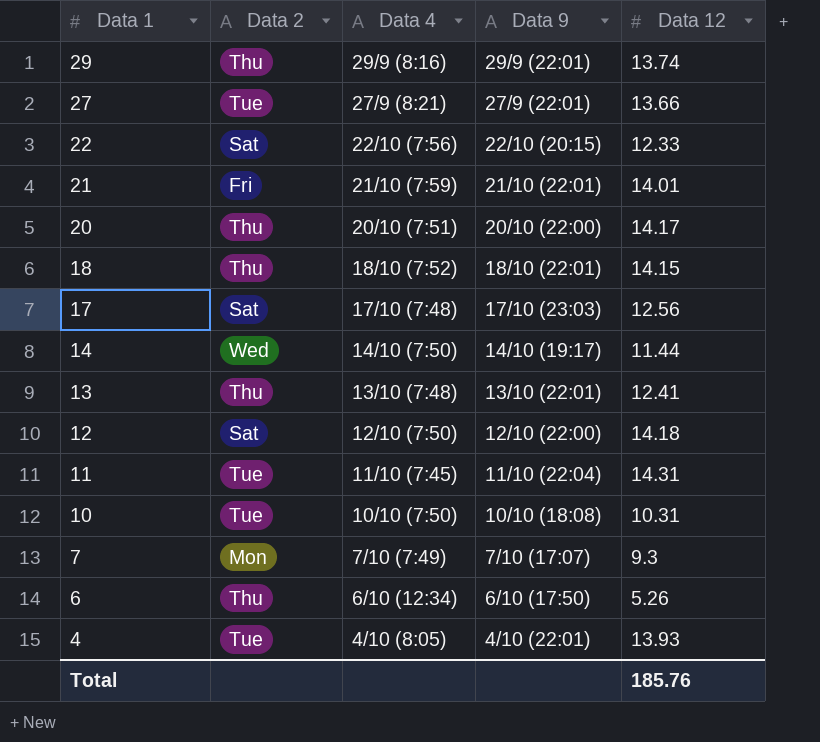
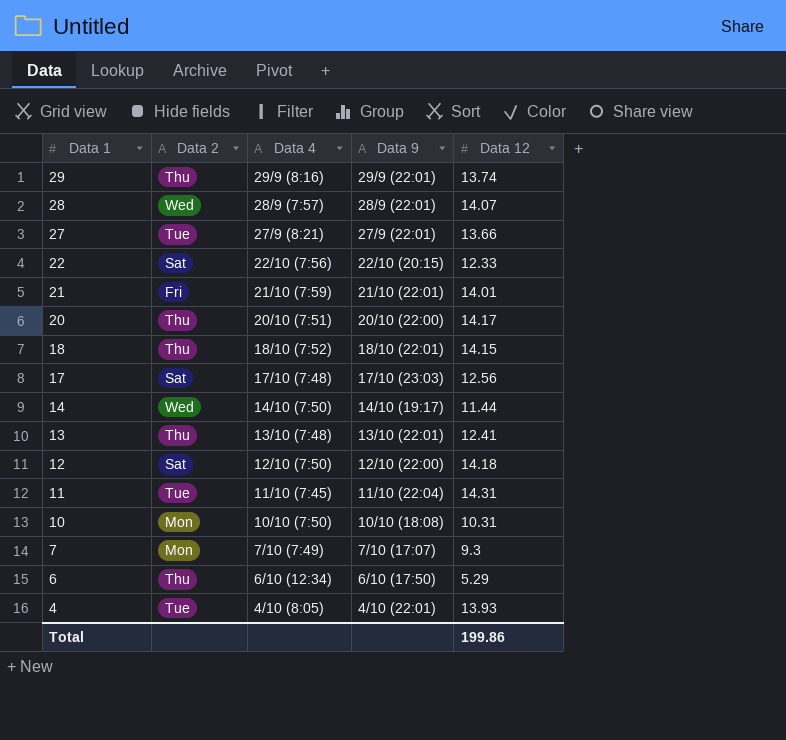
row 28: none -> Wed | 28/9 (7:57) | 28/9 (22:01) | 14.07
10 | Data 2: Tue -> Mon
6 | Data 12: 5.26 -> 5.29
Total | Data 12: 185.76 -> 199.86

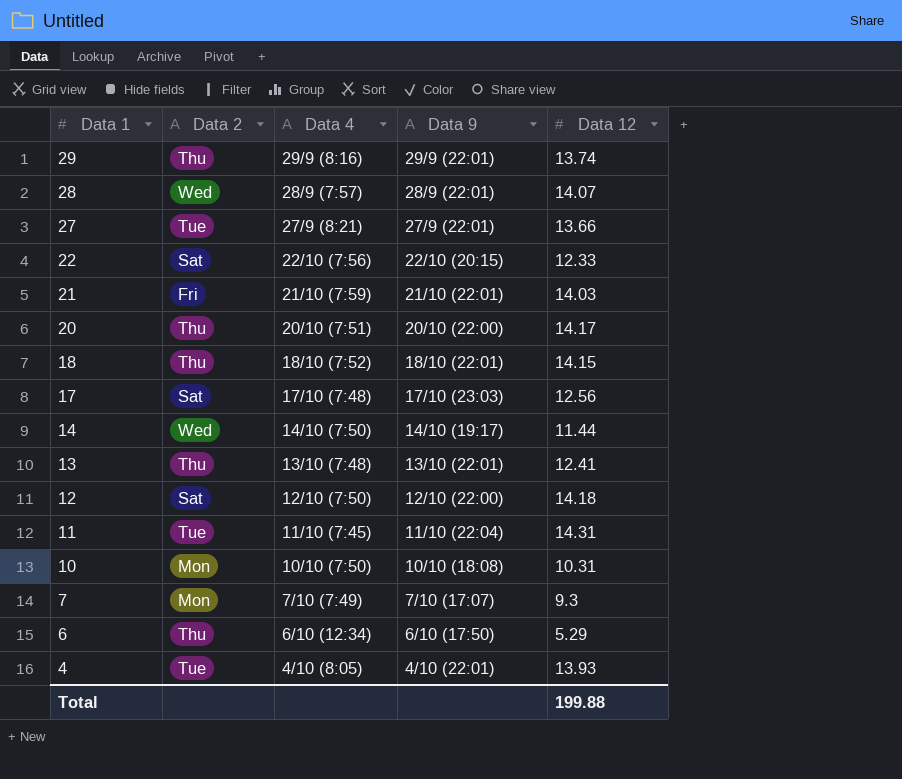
21 | Data 12: 14.01 -> 14.03
Total | Data 12: 199.86 -> 199.88

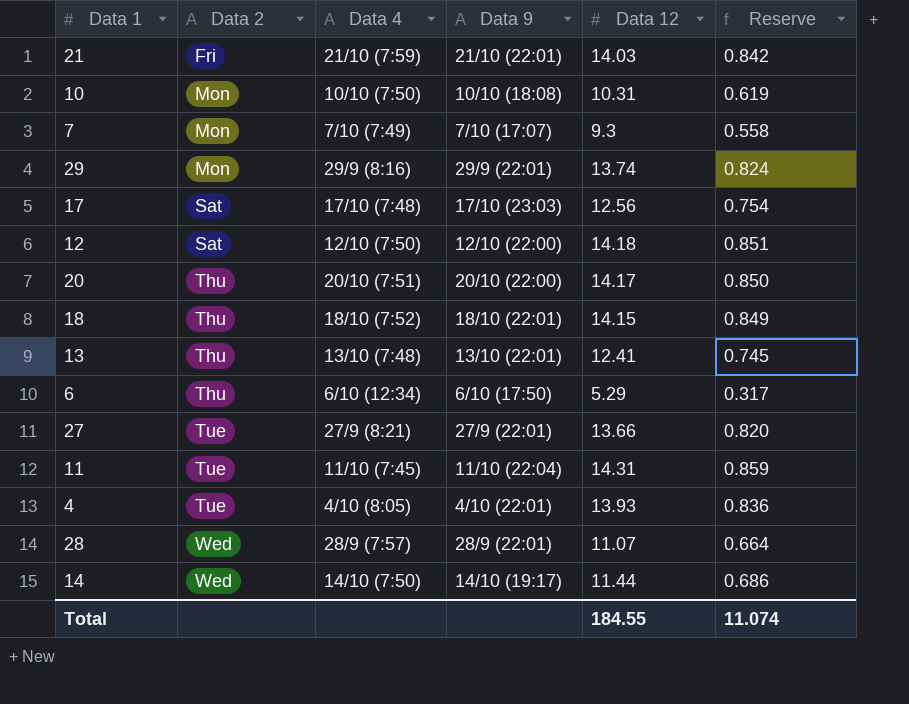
row order: Data 1 descending -> Data 2 ascending
column Reserve | formula: none -> [Data 12] * 0.06
row 22: Sat | 22/10 (7:56) | 22/10 (20:15) | 12.33 -> none
29 | Data 2: Thu -> Mon
28 | Data 12: 14.07 -> 11.07
Total | Data 12: 199.88 -> 184.55

